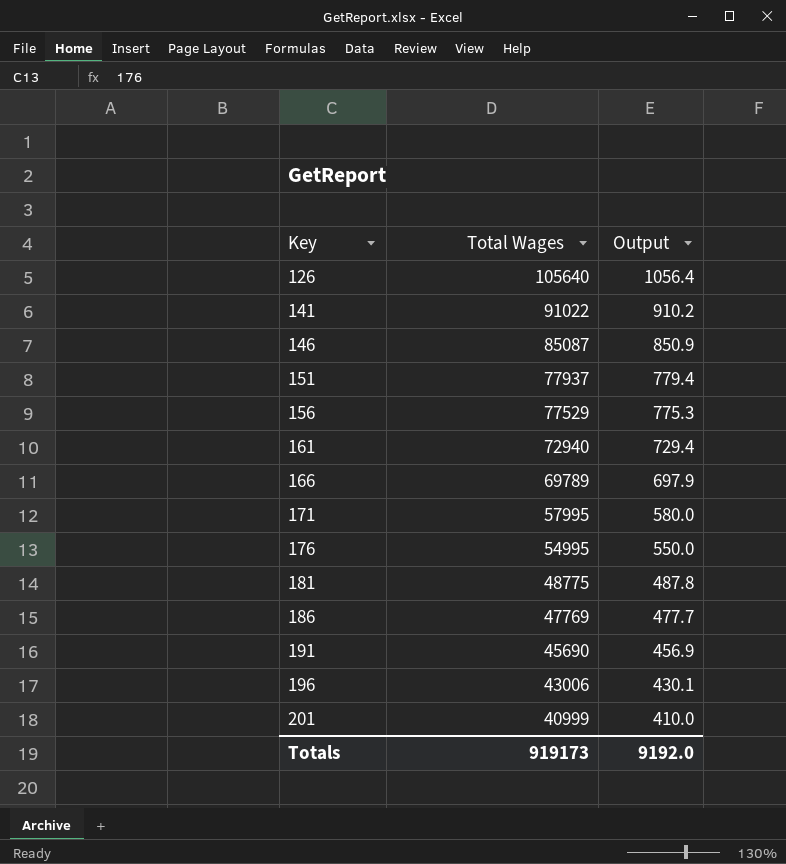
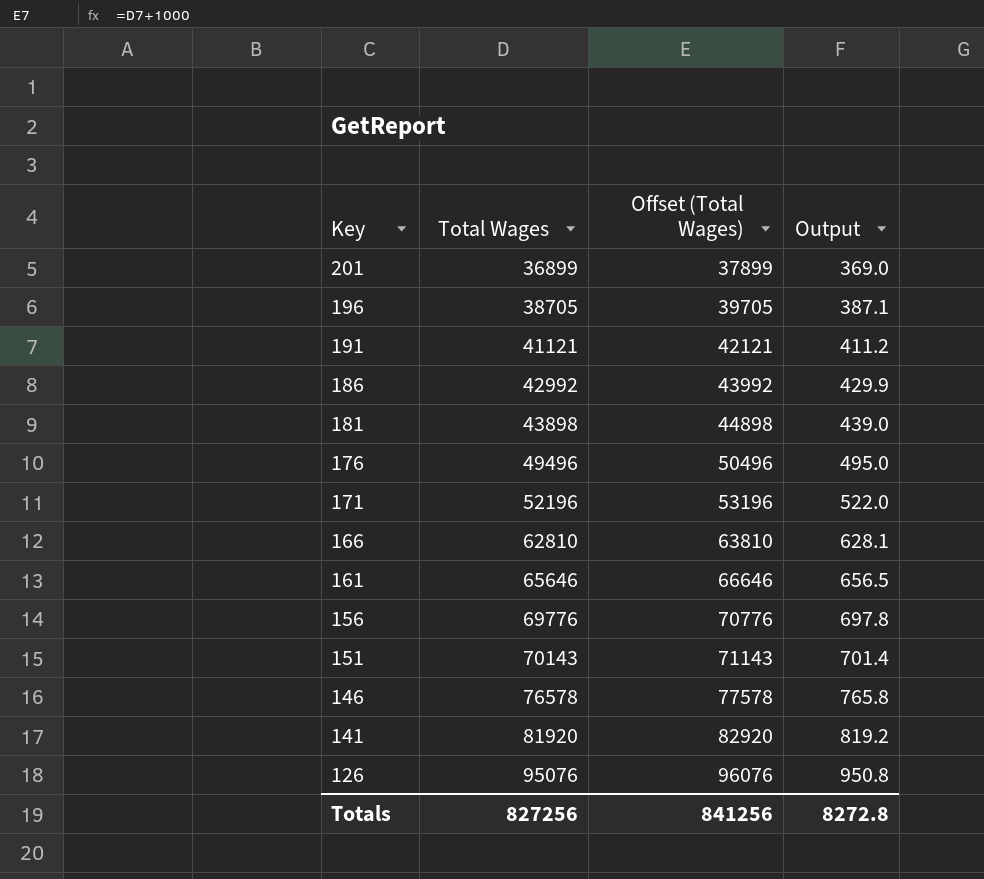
row order: Key ascending -> Key descending
column Offset (Total Wages) | formula: none -> [Total Wages] + 1000
201 | Total Wages: 40999 -> 36899
201 | Output: 410.0 -> 369.0
196 | Total Wages: 43006 -> 38705
196 | Output: 430.1 -> 387.1
191 | Total Wages: 45690 -> 41121
191 | Output: 456.9 -> 411.2
186 | Total Wages: 47769 -> 42992
186 | Output: 477.7 -> 429.9
181 | Total Wages: 48775 -> 43898
181 | Output: 487.8 -> 439.0
176 | Total Wages: 54995 -> 49496
176 | Output: 550.0 -> 495.0
171 | Total Wages: 57995 -> 52196
171 | Output: 580.0 -> 522.0
166 | Total Wages: 69789 -> 62810
166 | Output: 697.9 -> 628.1
161 | Total Wages: 72940 -> 65646
161 | Output: 729.4 -> 656.5
156 | Total Wages: 77529 -> 69776
156 | Output: 775.3 -> 697.8
151 | Total Wages: 77937 -> 70143
151 | Output: 779.4 -> 701.4
146 | Total Wages: 85087 -> 76578
146 | Output: 850.9 -> 765.8
141 | Total Wages: 91022 -> 81920
141 | Output: 910.2 -> 819.2
126 | Total Wages: 105640 -> 95076
126 | Output: 1056.4 -> 950.8
Totals | Total Wages: 919173 -> 827256
Totals | Output: 9192.0 -> 8272.8

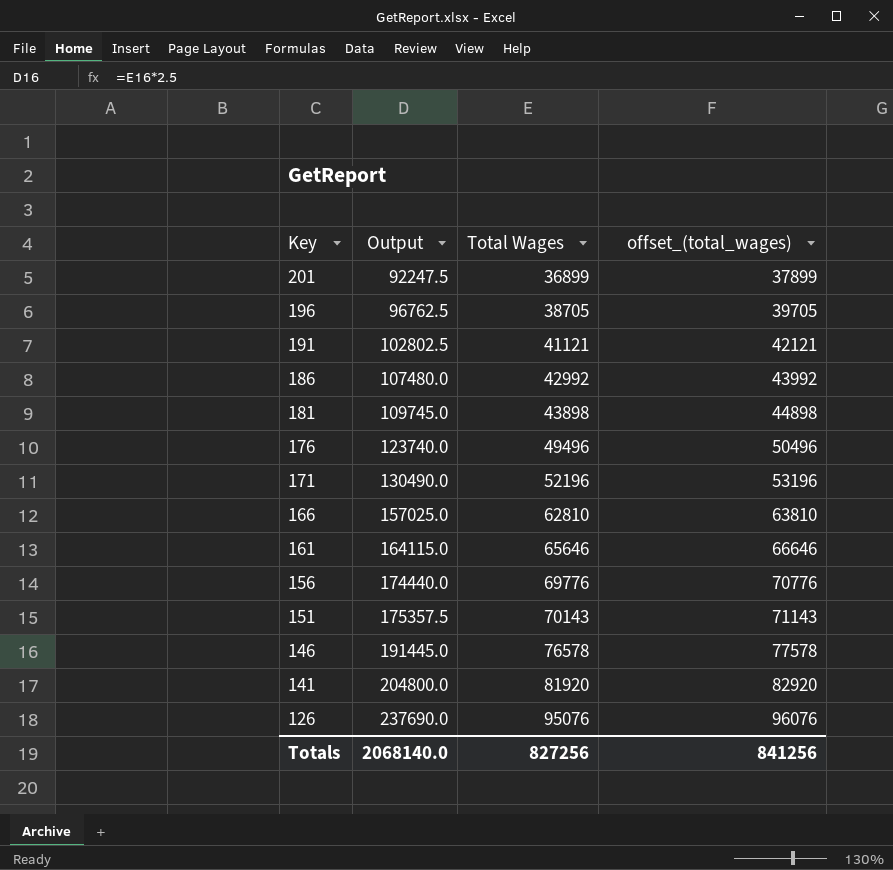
column Output | formula: [Total Wages] * 0.01 -> [Total Wages] * 2.5
column Output | position: 4 -> 2
column name: Offset (Total Wages) -> offset_(total_wages)
Totals | Output: 8272.8 -> 2068140.0

